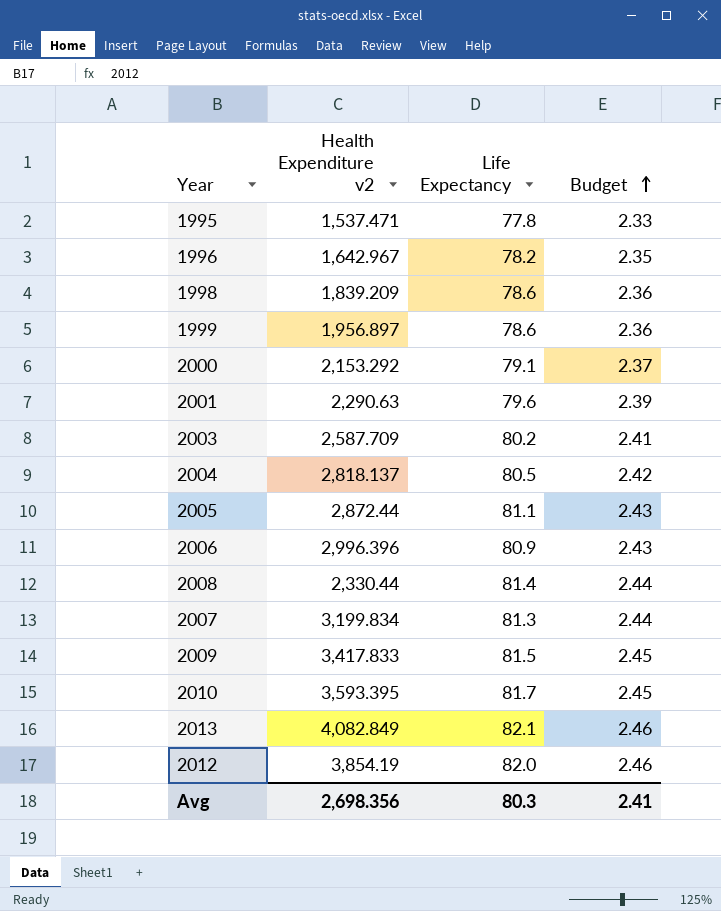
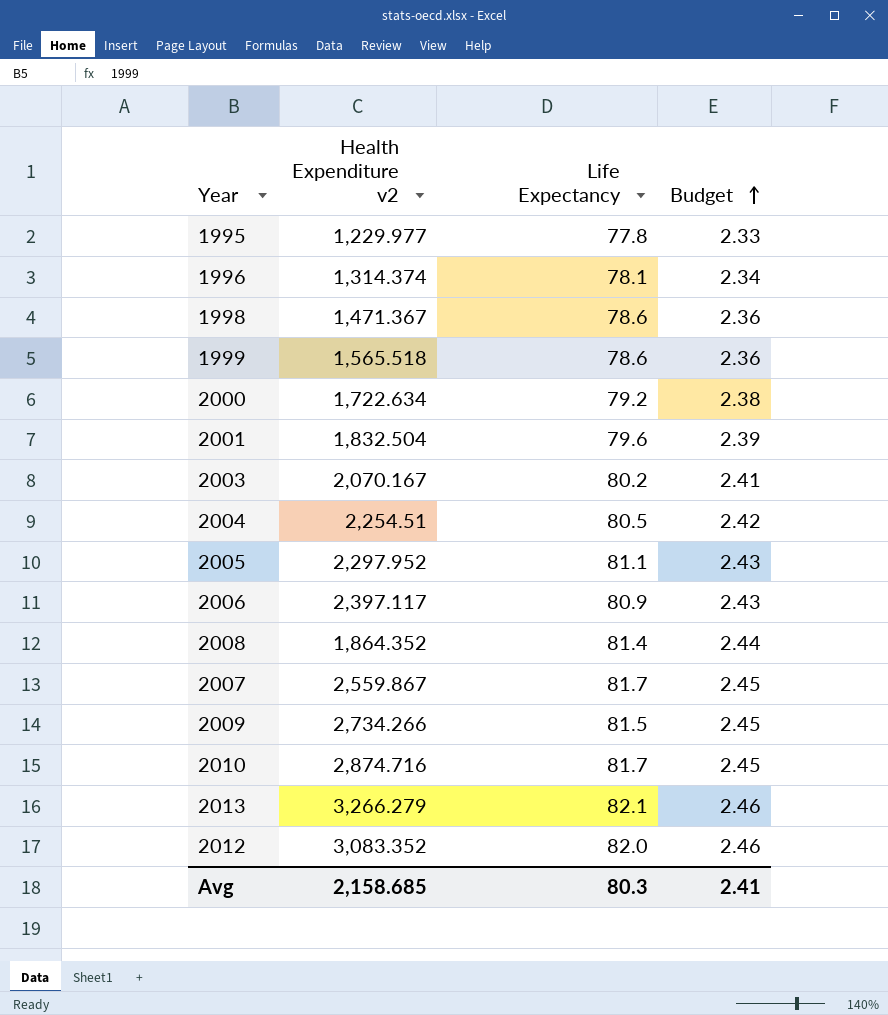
1995 | Health Expenditure v2: 1,537.471 -> 1,229.977
1996 | Health Expenditure v2: 1,642.967 -> 1,314.374
1996 | Life Expectancy: 78.2 -> 78.1
1996 | Budget: 2.35 -> 2.34
1998 | Health Expenditure v2: 1,839.209 -> 1,471.367
1999 | Health Expenditure v2: 1,956.897 -> 1,565.518
2000 | Health Expenditure v2: 2,153.292 -> 1,722.634
2000 | Life Expectancy: 79.1 -> 79.2
2000 | Budget: 2.37 -> 2.38
2001 | Health Expenditure v2: 2,290.63 -> 1,832.504
2003 | Health Expenditure v2: 2,587.709 -> 2,070.167
2004 | Health Expenditure v2: 2,818.137 -> 2,254.51
2005 | Health Expenditure v2: 2,872.44 -> 2,297.952
2006 | Health Expenditure v2: 2,996.396 -> 2,397.117
2008 | Health Expenditure v2: 2,330.44 -> 1,864.352
2007 | Health Expenditure v2: 3,199.834 -> 2,559.867
2007 | Life Expectancy: 81.3 -> 81.7
2007 | Budget: 2.44 -> 2.45
2009 | Health Expenditure v2: 3,417.833 -> 2,734.266
2010 | Health Expenditure v2: 3,593.395 -> 2,874.716
2013 | Health Expenditure v2: 4,082.849 -> 3,266.279
2012 | Health Expenditure v2: 3,854.19 -> 3,083.352
Avg | Health Expenditure v2: 2,698.356 -> 2,158.685

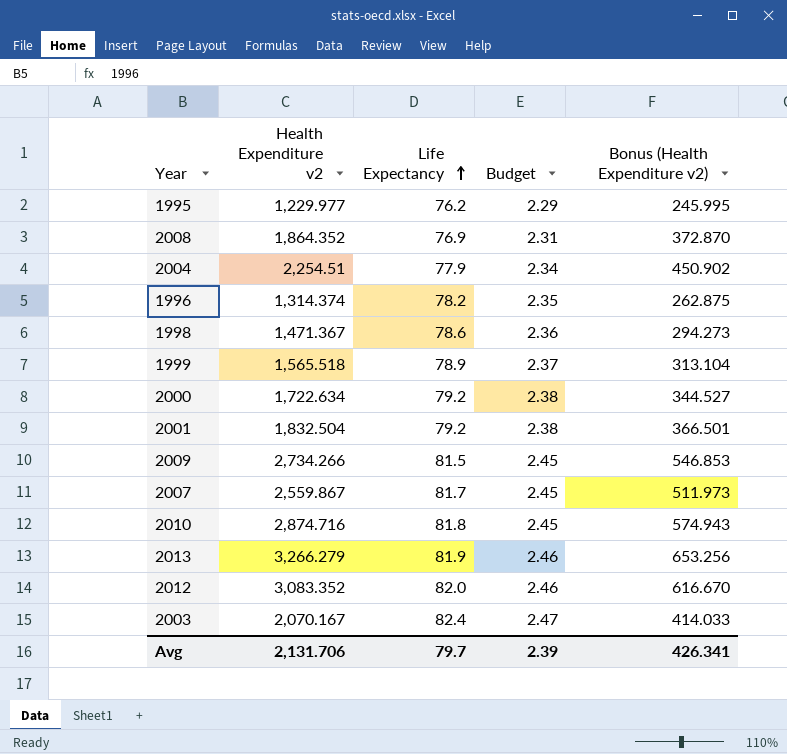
row order: Budget ascending -> Life Expectancy ascending
column Bonus (Health Expenditure v2) | formula: none -> [Health Expenditure v2] * 0.2
row 2005: 2,297.952 | 81.1 | 2.43 -> none
row 2006: 2,397.117 | 80.9 | 2.43 -> none
1995 | Life Expectancy: 77.8 -> 76.2
1995 | Budget: 2.33 -> 2.29
2008 | Life Expectancy: 81.4 -> 76.9
2008 | Budget: 2.44 -> 2.31
2004 | Life Expectancy: 80.5 -> 77.9
2004 | Budget: 2.42 -> 2.34
1996 | Life Expectancy: 78.1 -> 78.2
1996 | Budget: 2.34 -> 2.35
1999 | Life Expectancy: 78.6 -> 78.9
1999 | Budget: 2.36 -> 2.37
2001 | Life Expectancy: 79.6 -> 79.2
2001 | Budget: 2.39 -> 2.38
2010 | Life Expectancy: 81.7 -> 81.8
2013 | Life Expectancy: 82.1 -> 81.9
2003 | Life Expectancy: 80.2 -> 82.4
2003 | Budget: 2.41 -> 2.47
Avg | Health Expenditure v2: 2,158.685 -> 2,131.706
Avg | Life Expectancy: 80.3 -> 79.7
Avg | Budget: 2.41 -> 2.39

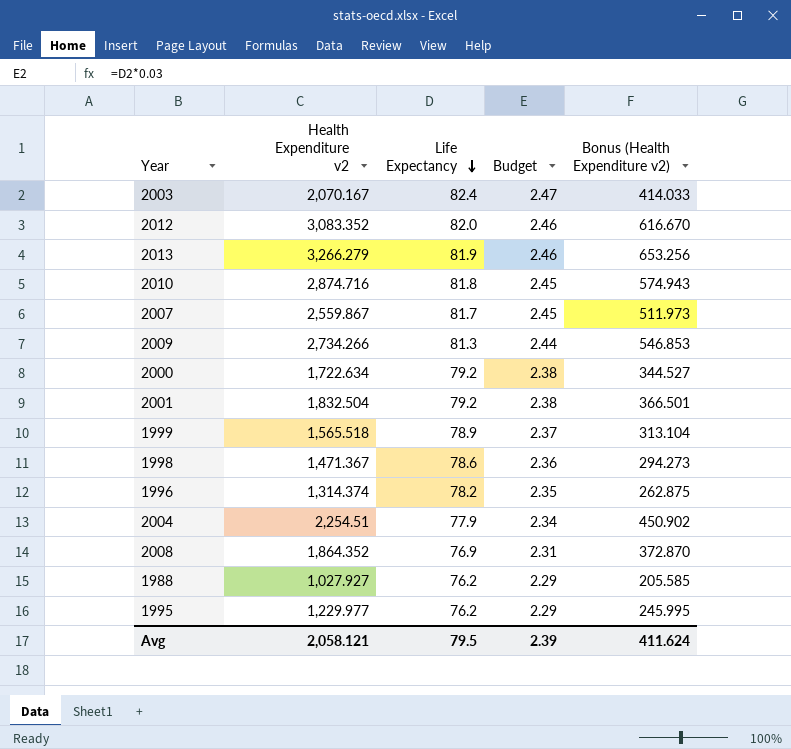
row order: Life Expectancy ascending -> Life Expectancy descending
2009 | Life Expectancy: 81.5 -> 81.3
2009 | Budget: 2.45 -> 2.44
row 1988: none -> 1,027.927 | 76.2 | 2.29 | 205.585
Avg | Health Expenditure v2: 2,131.706 -> 2,058.121
Avg | Life Expectancy: 79.7 -> 79.5
Avg | Bonus (Health Expenditure v2): 426.341 -> 411.624

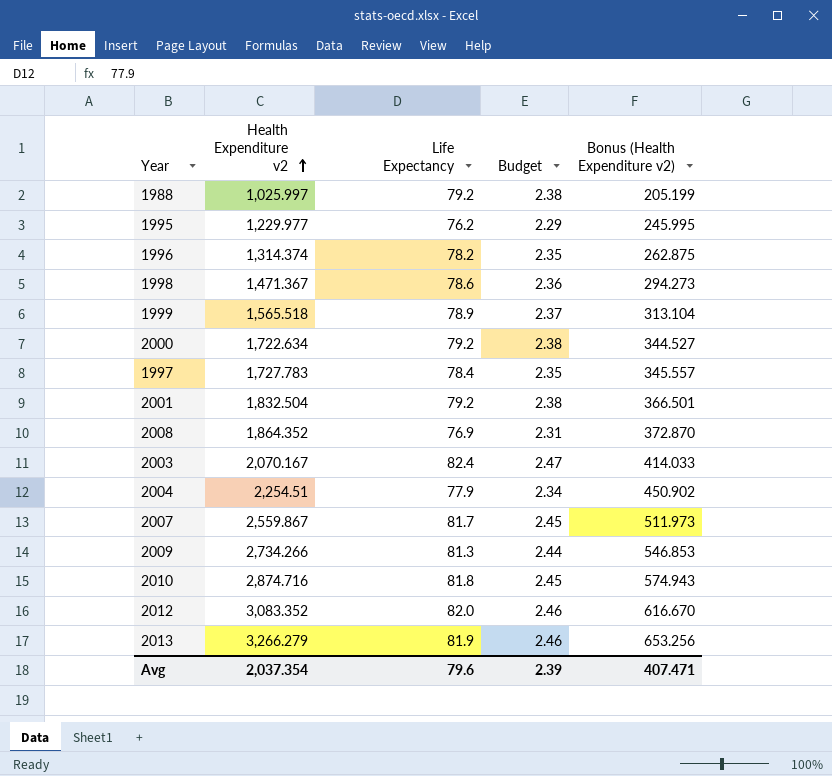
row order: Life Expectancy descending -> Health Expenditure v2 ascending
1988 | Health Expenditure v2: 1,027.927 -> 1,025.997
1988 | Life Expectancy: 76.2 -> 79.2
1988 | Budget: 2.29 -> 2.38
1988 | Bonus (Health Expenditure v2): 205.585 -> 205.199
row 1997: none -> 1,727.783 | 78.4 | 2.35 | 345.557
Avg | Health Expenditure v2: 2,058.121 -> 2,037.354
Avg | Life Expectancy: 79.5 -> 79.6
Avg | Bonus (Health Expenditure v2): 411.624 -> 407.471

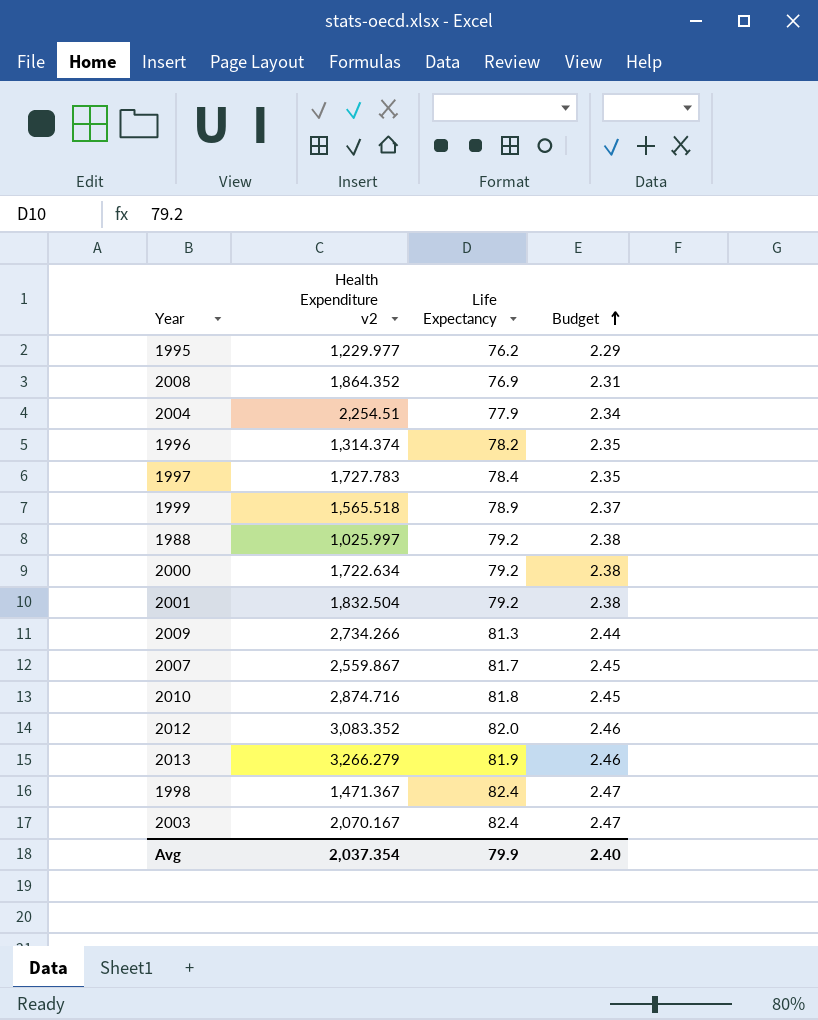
row order: Health Expenditure v2 ascending -> Budget ascending
column Bonus (Health Expenditure v2) | formula: [Health Expenditure v2] * 0.2 -> none
1998 | Life Expectancy: 78.6 -> 82.4
1998 | Budget: 2.36 -> 2.47
Avg | Life Expectancy: 79.6 -> 79.9
Avg | Budget: 2.39 -> 2.40

